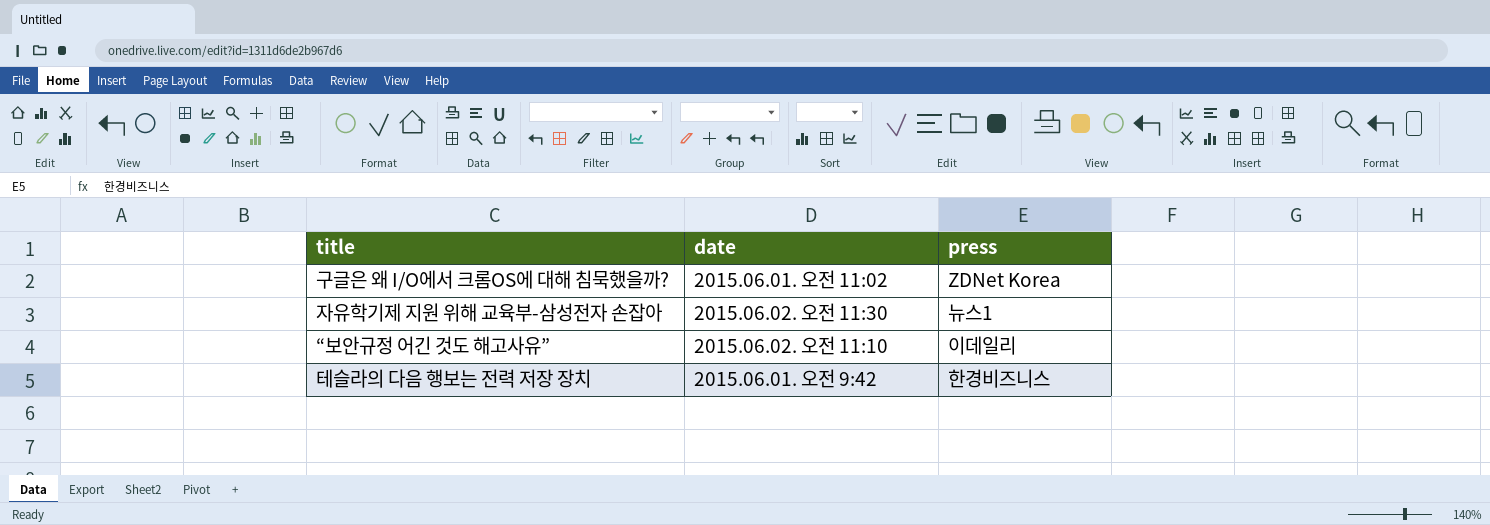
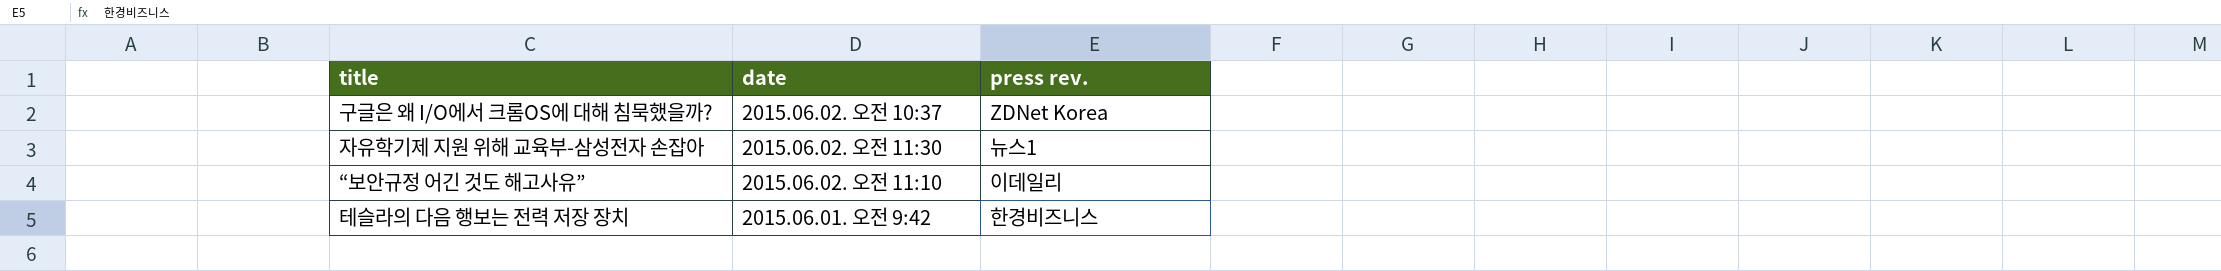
column name: press -> press rev.
구글은 왜 I/O에서 크롬OS에 대해 침묵했을까? | date: 2015.06.01. 오전 11:02 -> 2015.06.02. 오전 10:37

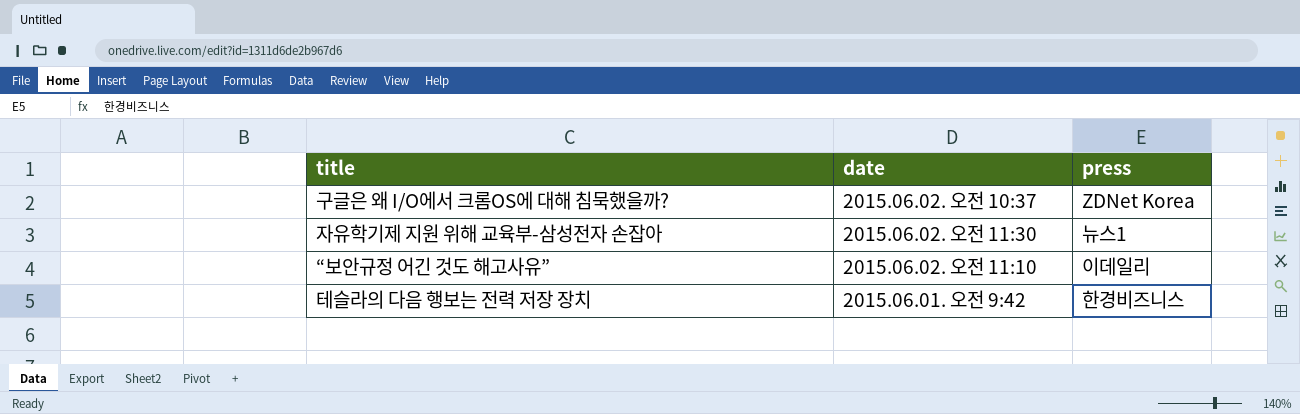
column name: press rev. -> press

